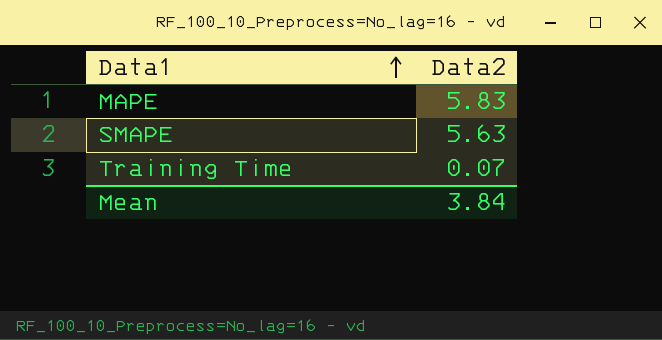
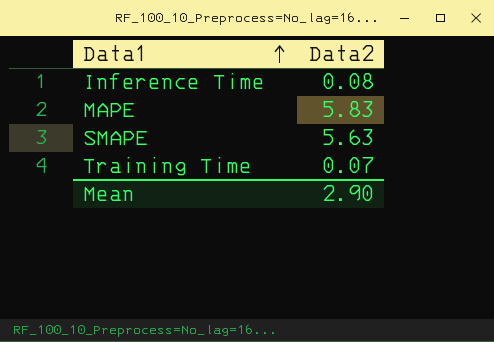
row Inference Time: none -> 0.08
Mean | Data2: 3.84 -> 2.90

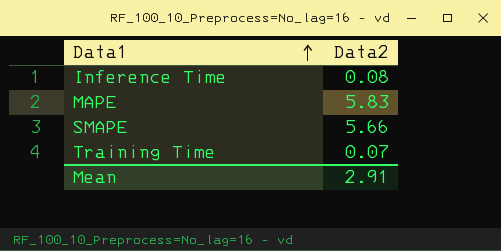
SMAPE | Data2: 5.63 -> 5.66
Mean | Data2: 2.90 -> 2.91

